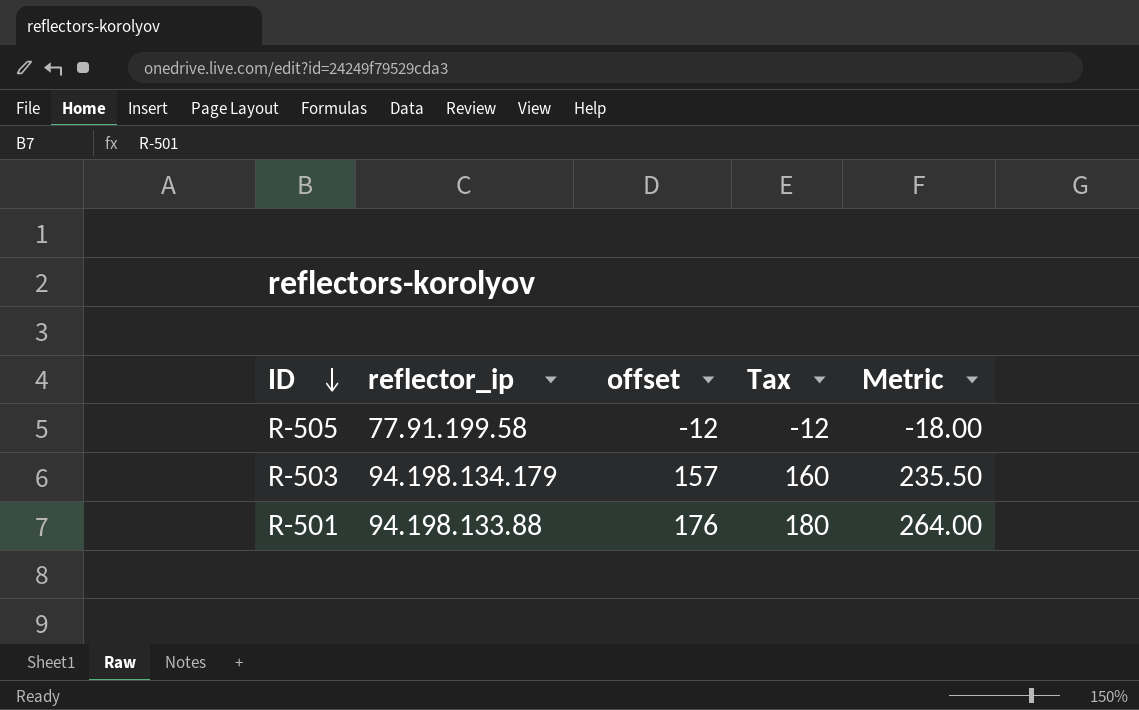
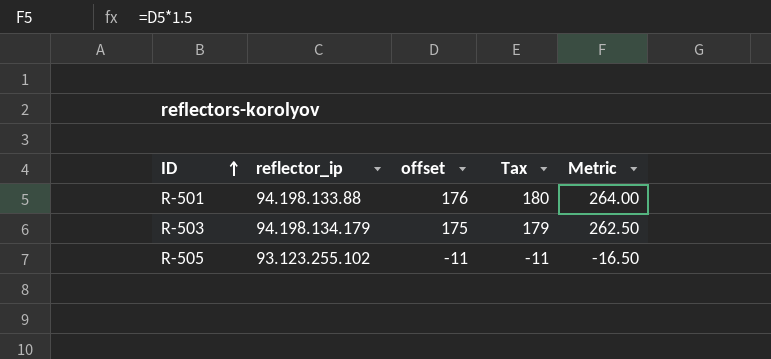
row order: ID descending -> ID ascending
R-503 | offset: 157 -> 175
R-503 | Tax: 160 -> 179
R-503 | Metric: 235.50 -> 262.50
R-505 | reflector_ip: 77.91.199.58 -> 93.123.255.102
R-505 | offset: -12 -> -11
R-505 | Tax: -12 -> -11
R-505 | Metric: -18.00 -> -16.50

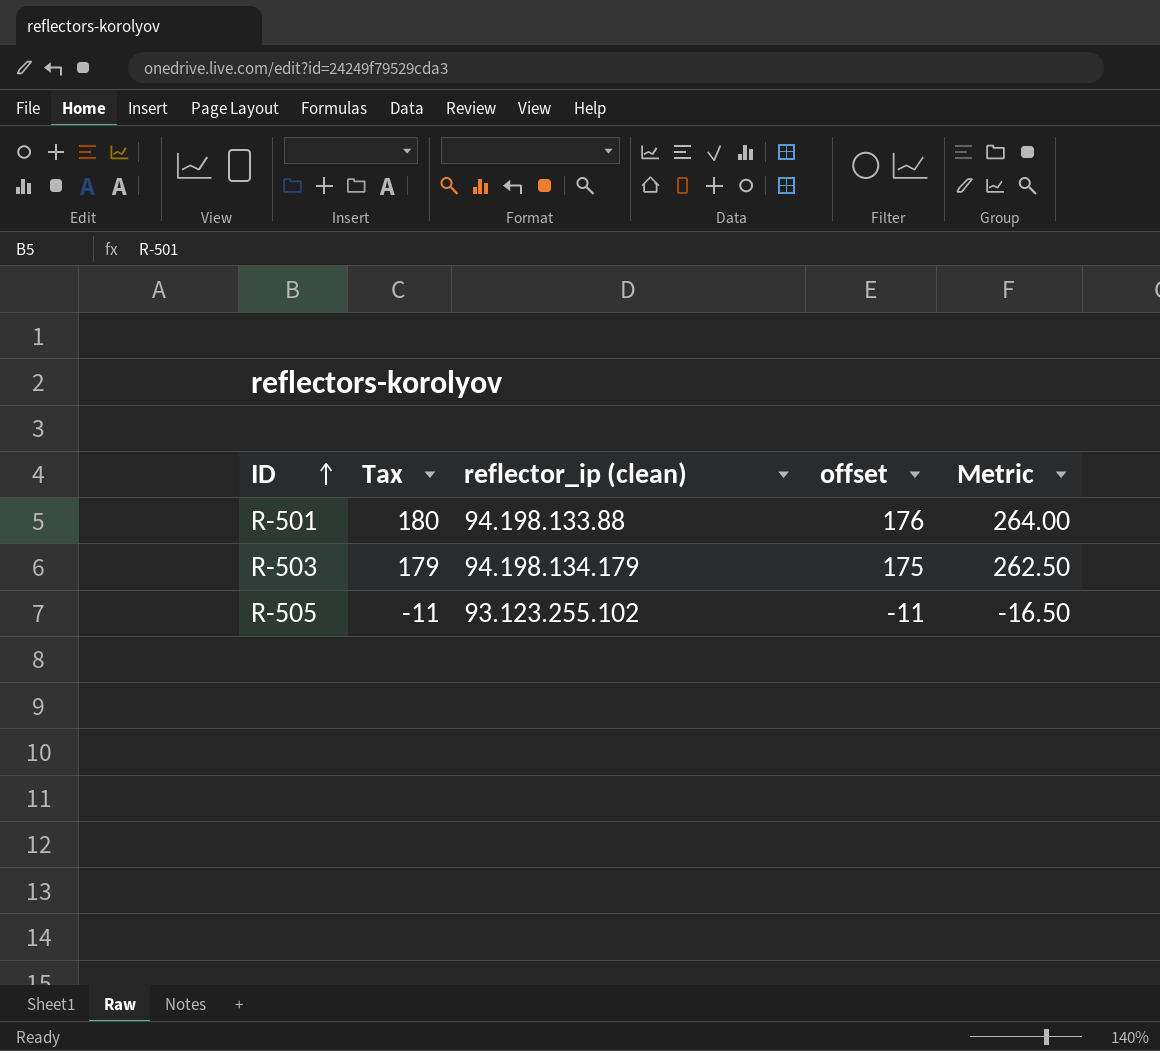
column Tax | position: 4 -> 2
column name: reflector_ip -> reflector_ip (clean)

